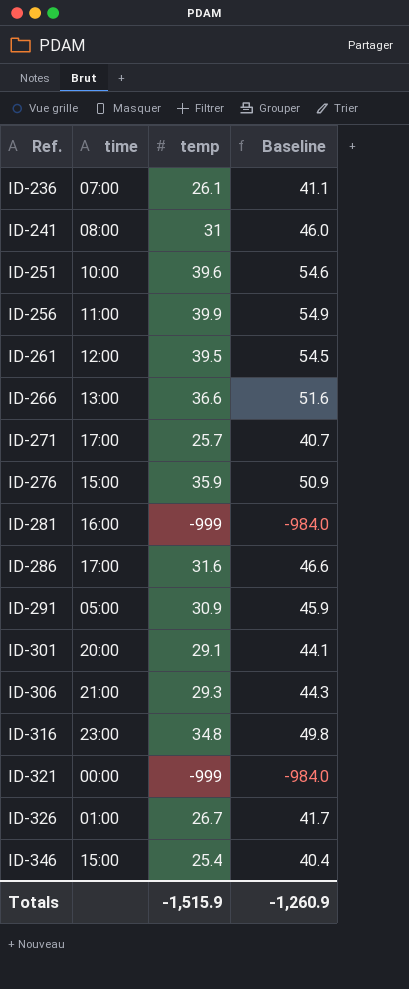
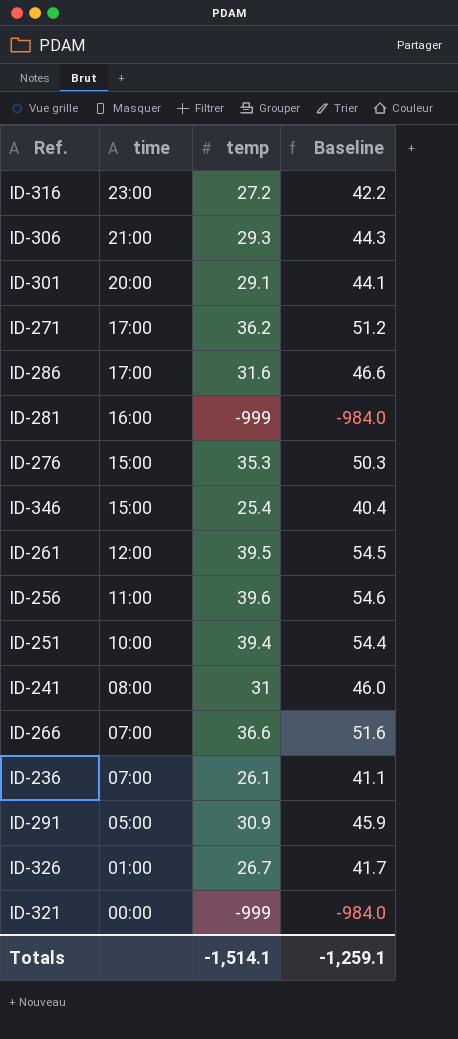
row order: Ref. ascending -> time descending
ID-316 | temp: 34.8 -> 27.2
ID-316 | Baseline: 49.8 -> 42.2
ID-271 | temp: 25.7 -> 36.2
ID-271 | Baseline: 40.7 -> 51.2
ID-276 | temp: 35.9 -> 35.3
ID-276 | Baseline: 50.9 -> 50.3
ID-256 | temp: 39.9 -> 39.6
ID-256 | Baseline: 54.9 -> 54.6
ID-251 | temp: 39.6 -> 39.4
ID-251 | Baseline: 54.6 -> 54.4
ID-266 | time: 13:00 -> 07:00
Totals | temp: -1,515.9 -> -1,514.1
Totals | Baseline: -1,260.9 -> -1,259.1

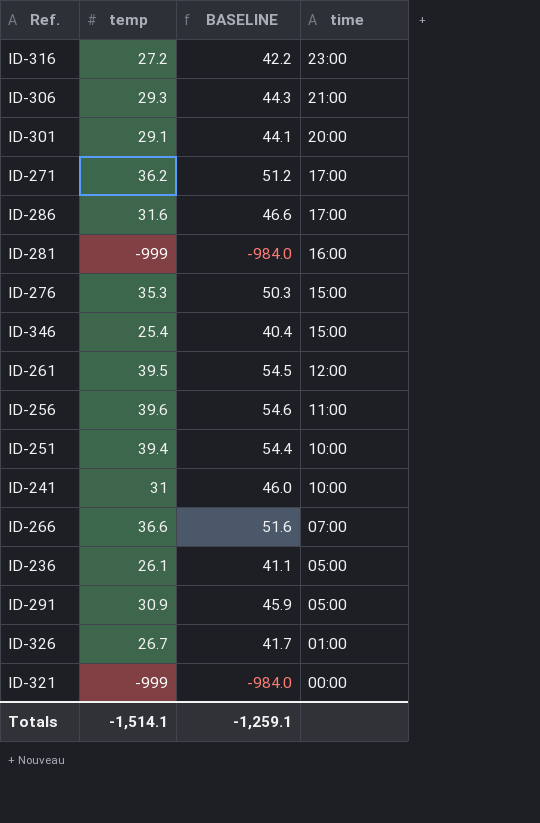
column name: Baseline -> BASELINE
column time | position: 2 -> 4
ID-241 | time: 08:00 -> 10:00
ID-236 | time: 07:00 -> 05:00

